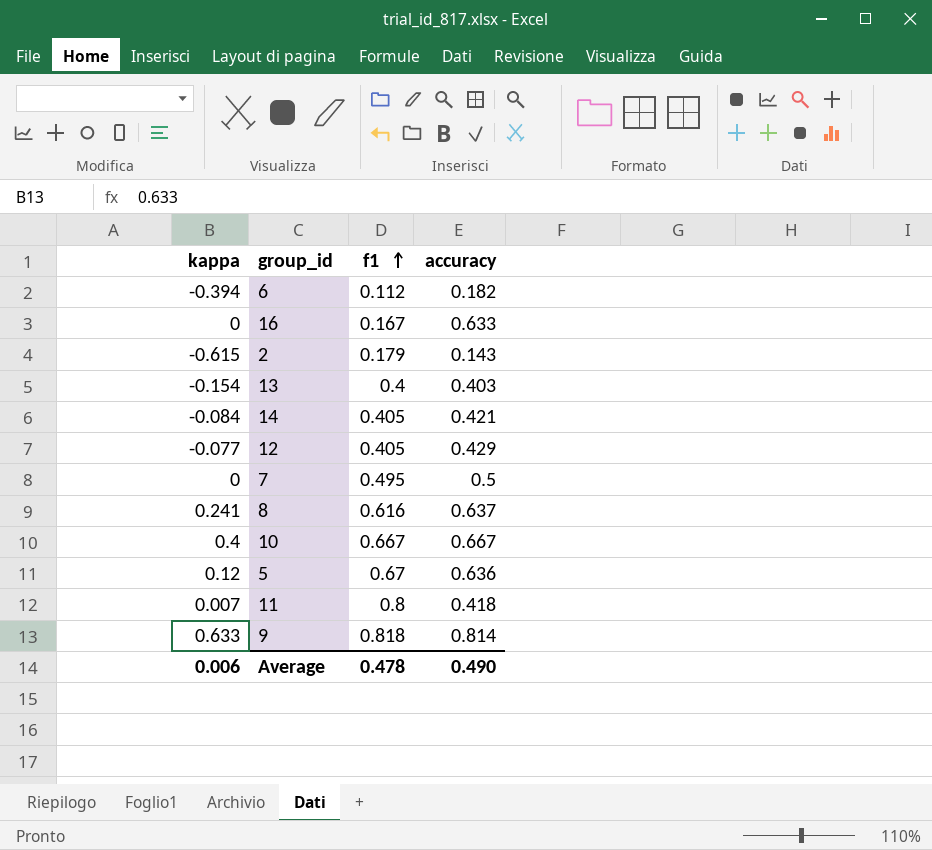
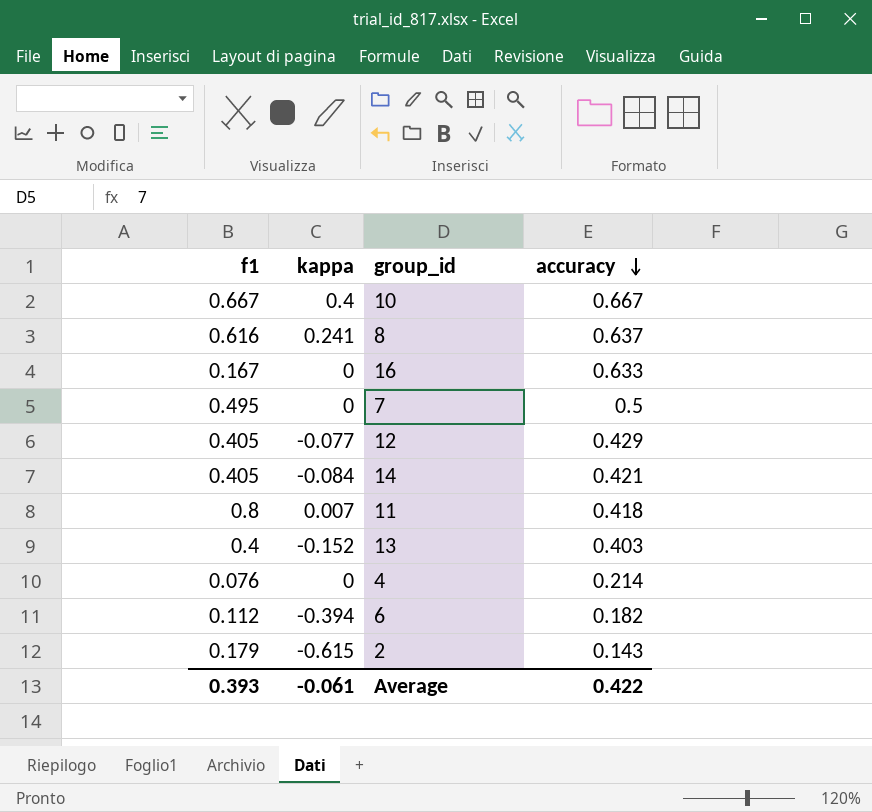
row order: f1 ascending -> accuracy descending
column f1 | position: 3 -> 1
row 5: 0.12 | 0.67 | 0.636 -> none
row 9: 0.633 | 0.818 | 0.814 -> none
13 | kappa: -0.154 -> -0.152
row 4: none -> 0.076 | 0 | 0.214
Average | f1: 0.478 -> 0.393
Average | kappa: 0.006 -> -0.061
Average | accuracy: 0.490 -> 0.422

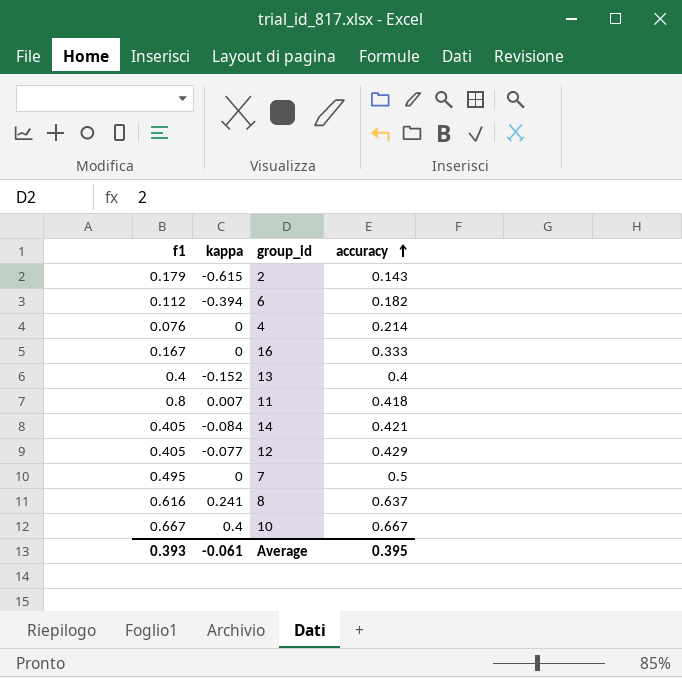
row order: accuracy descending -> accuracy ascending
16 | accuracy: 0.633 -> 0.333
13 | accuracy: 0.403 -> 0.4
Average | accuracy: 0.422 -> 0.395

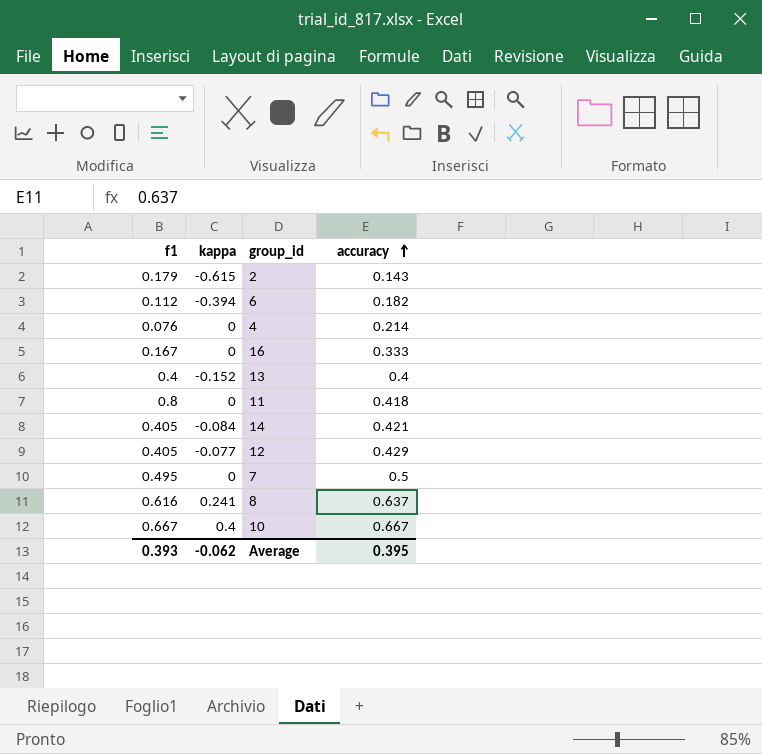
11 | kappa: 0.007 -> 0
Average | kappa: -0.061 -> -0.062

